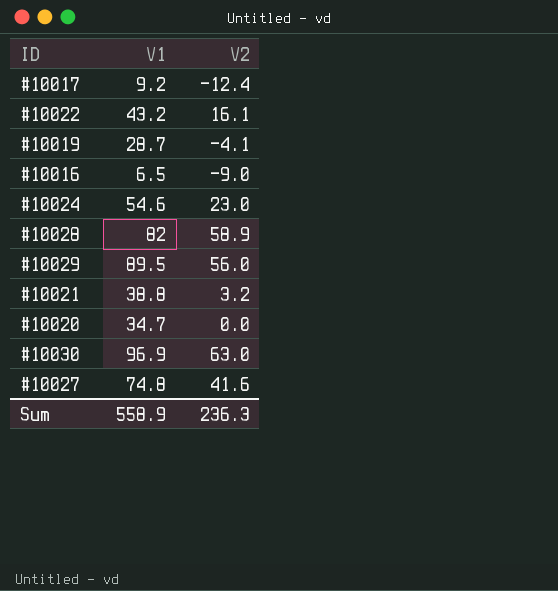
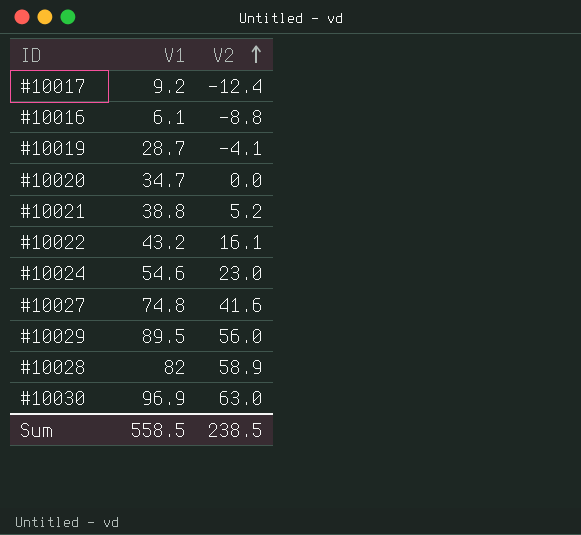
row order: none -> V2 ascending
#10016 | V1: 6.5 -> 6.1
#10016 | V2: -9.0 -> -8.8
#10021 | V2: 3.2 -> 5.2
Sum | V1: 558.9 -> 558.5
Sum | V2: 236.3 -> 238.5

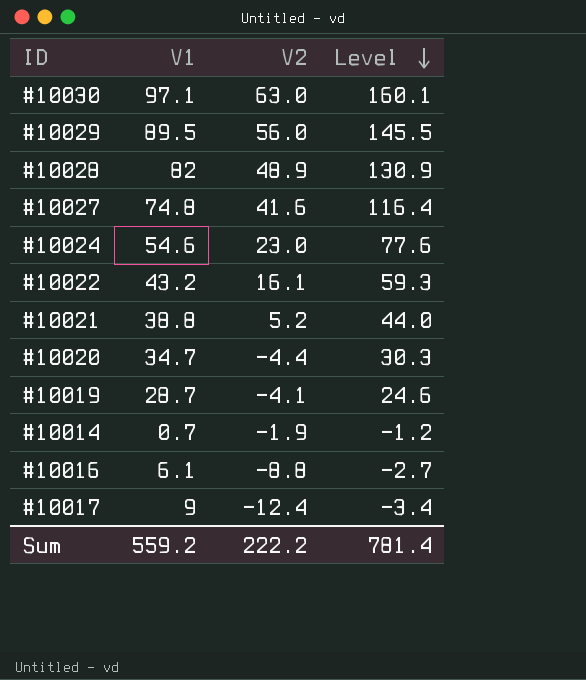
row order: V2 ascending -> Level descending
column Level | formula: none -> [V1] + [V2]
#10030 | V1: 96.9 -> 97.1
#10028 | V2: 58.9 -> 48.9
#10020 | V2: 0.0 -> -4.4
row #10014: none -> 0.7 | -1.9 | -1.2
#10017 | V1: 9.2 -> 9
Sum | V1: 558.5 -> 559.2
Sum | V2: 238.5 -> 222.2

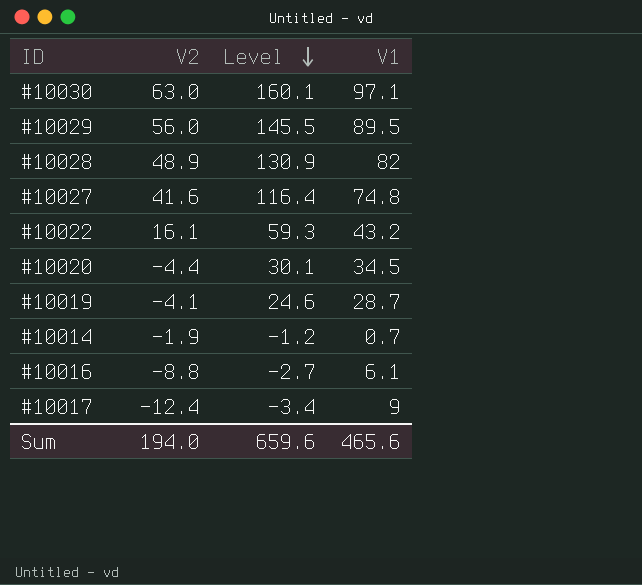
column V1 | position: 2 -> 4
row #10024: 54.6 | 23.0 | 77.6 -> none
row #10021: 38.8 | 5.2 | 44.0 -> none
#10020 | Level: 30.3 -> 30.1
#10020 | V1: 34.7 -> 34.5
Sum | V2: 222.2 -> 194.0
Sum | Level: 781.4 -> 659.6
Sum | V1: 559.2 -> 465.6

